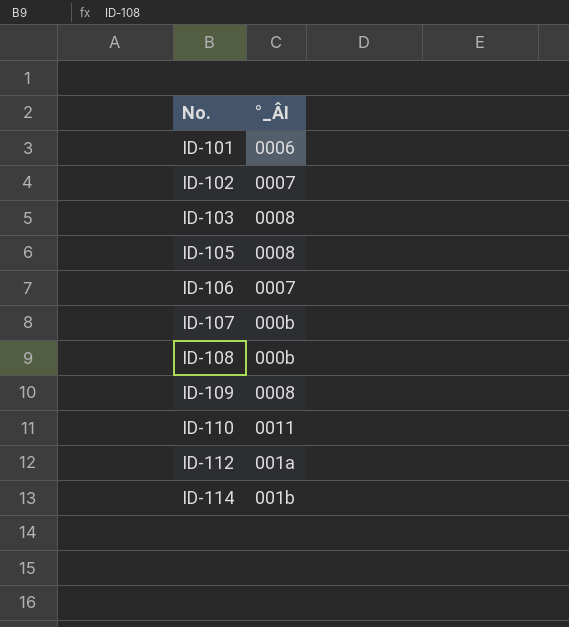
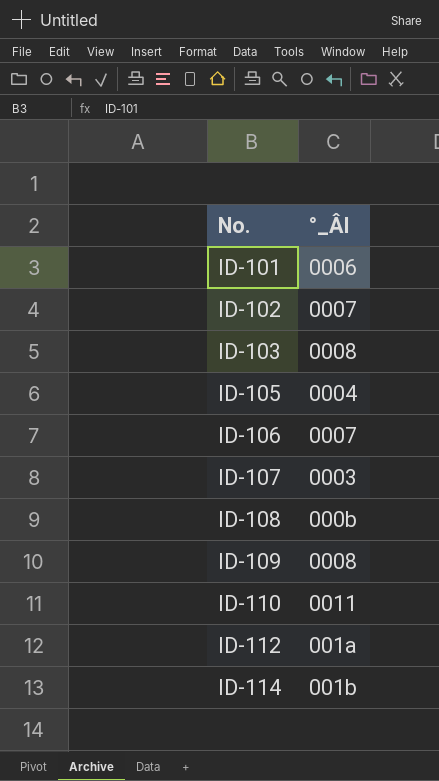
ID-105 | °_ÂI: 0008 -> 0004
ID-107 | °_ÂI: 000b -> 0003

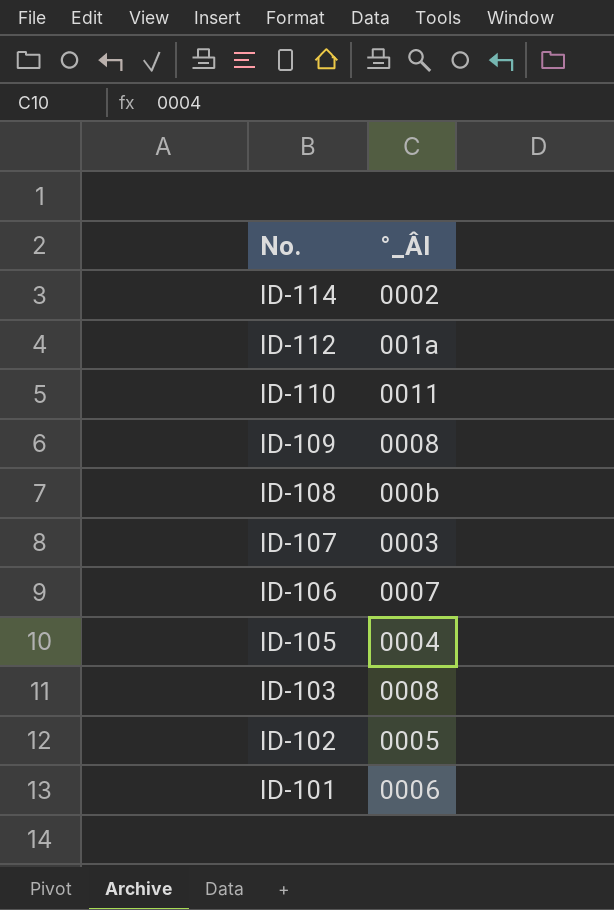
row order: No. ascending -> No. descending
ID-114 | °_ÂI: 001b -> 0002
ID-102 | °_ÂI: 0007 -> 0005

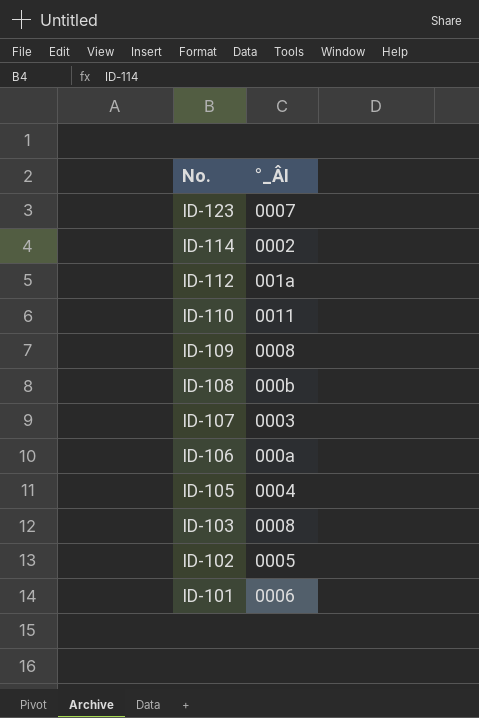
row ID-123: none -> 0007
ID-106 | °_ÂI: 0007 -> 000a

